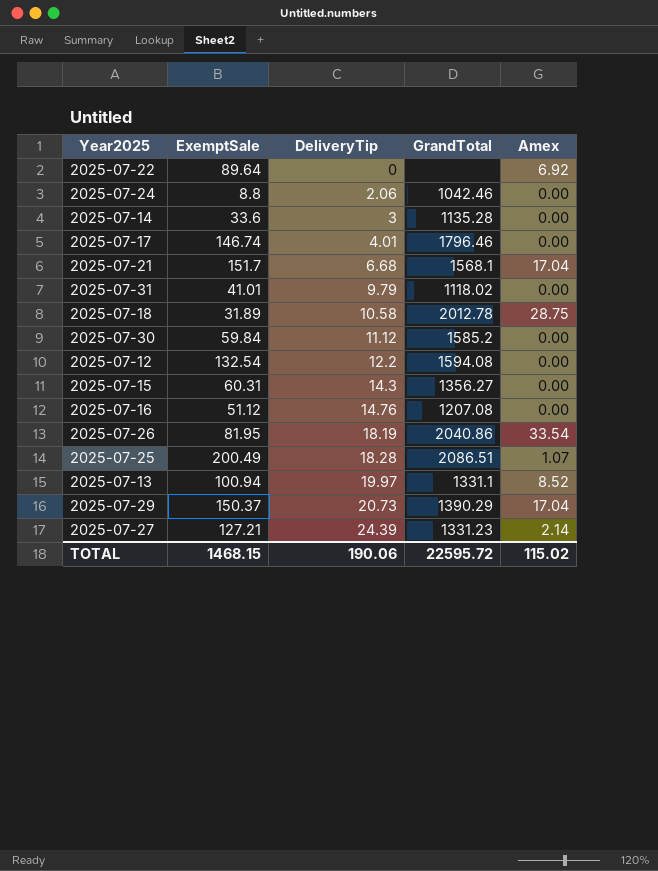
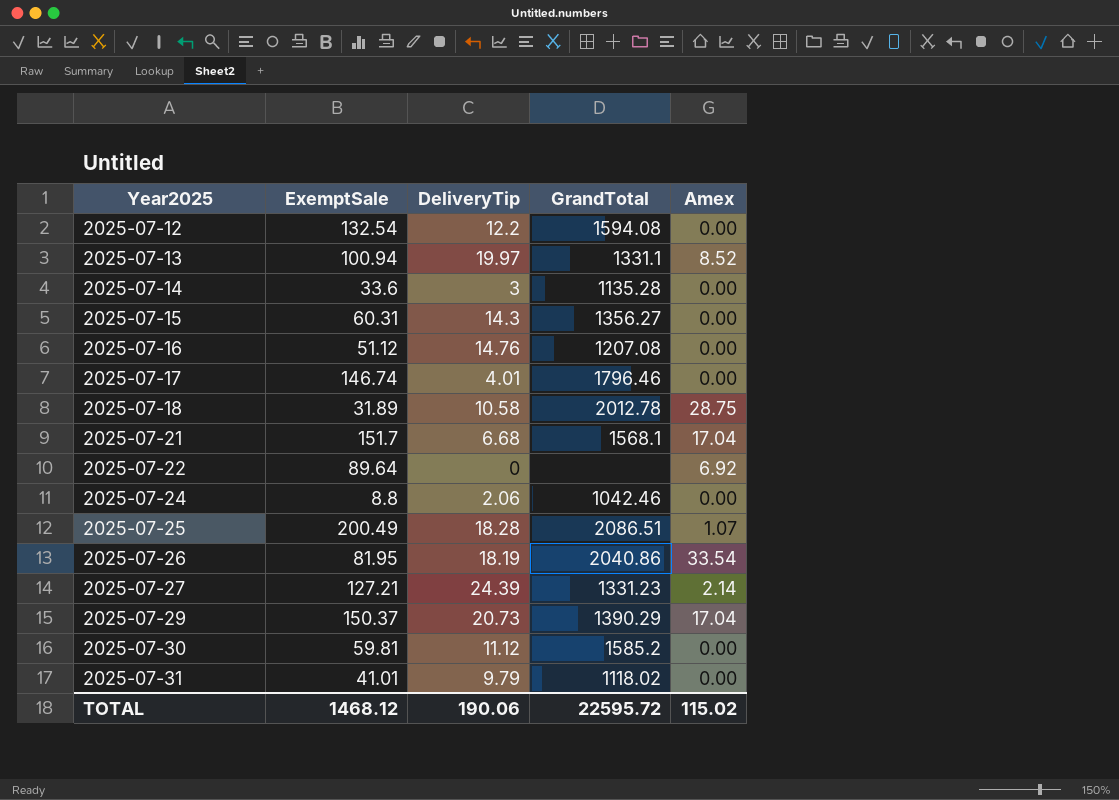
row order: DeliveryTip ascending -> Year2025 ascending
2025-07-30 | ExemptSale: 59.84 -> 59.81
TOTAL | ExemptSale: 1468.15 -> 1468.12

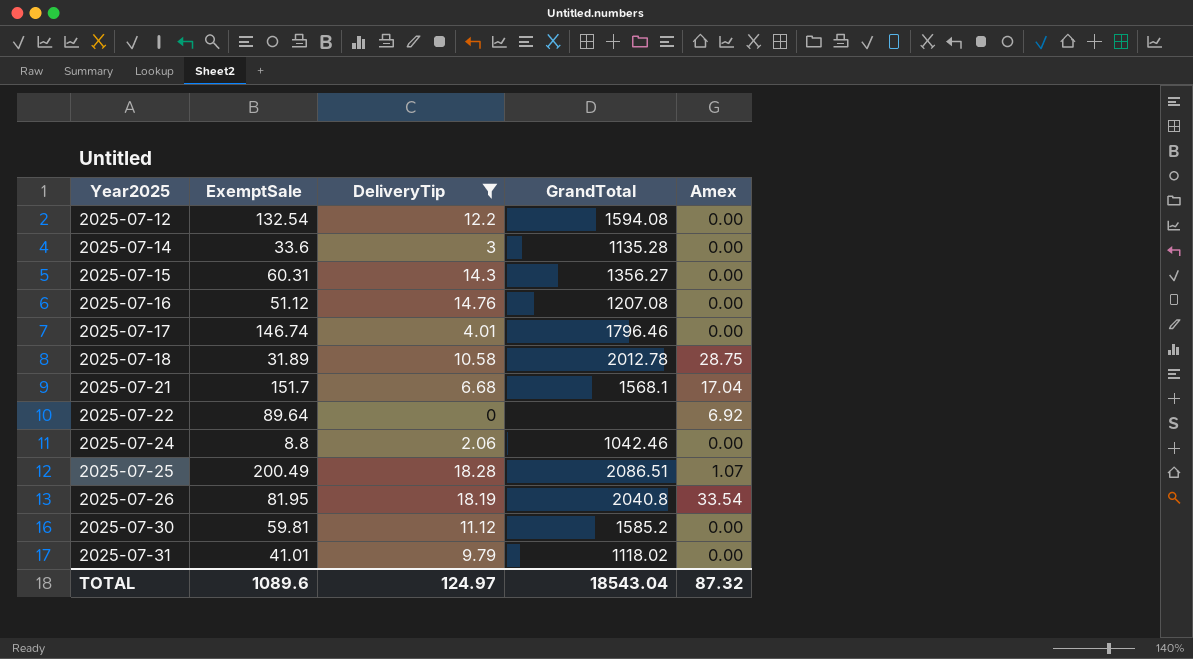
filter: none -> DeliveryTip <= 18.28
2025-07-26 | GrandTotal: 2040.86 -> 2040.8
TOTAL | ExemptSale: 1468.12 -> 1089.6
TOTAL | DeliveryTip: 190.06 -> 124.97
TOTAL | GrandTotal: 22595.72 -> 18543.04
TOTAL | Amex: 115.02 -> 87.32

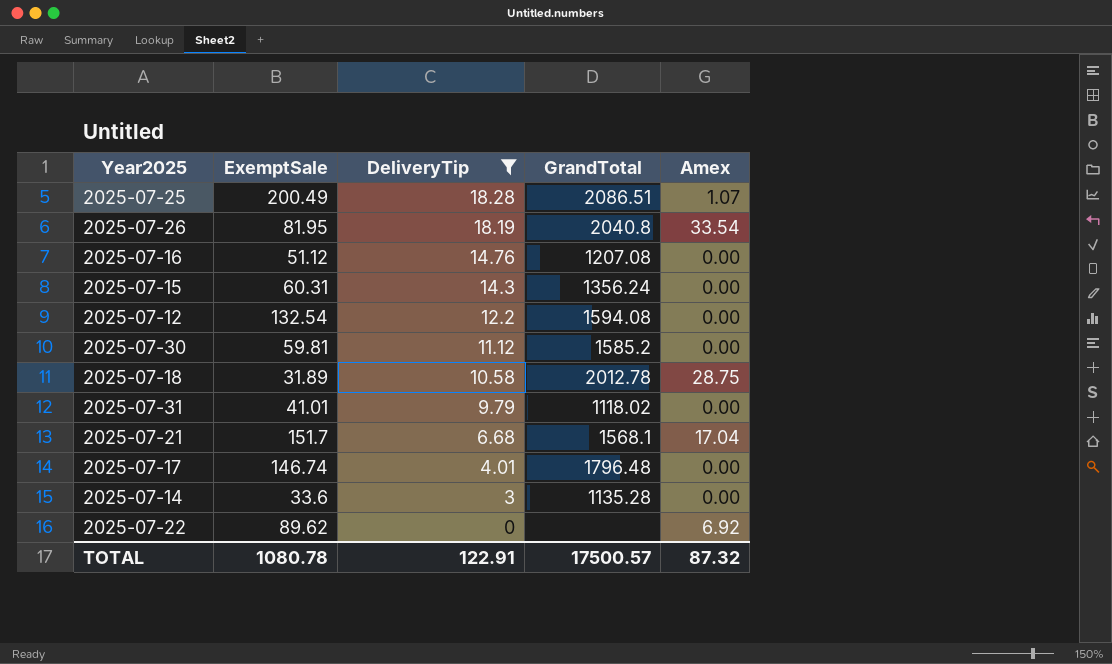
row order: Year2025 ascending -> DeliveryTip descending
row 2025-07-24: 8.8 | 2.06 | 1042.46 | 0.00 -> none
2025-07-15 | GrandTotal: 1356.27 -> 1356.24
2025-07-17 | GrandTotal: 1796.46 -> 1796.48
2025-07-22 | ExemptSale: 89.64 -> 89.62
TOTAL | ExemptSale: 1089.6 -> 1080.78
TOTAL | DeliveryTip: 124.97 -> 122.91
TOTAL | GrandTotal: 18543.04 -> 17500.57

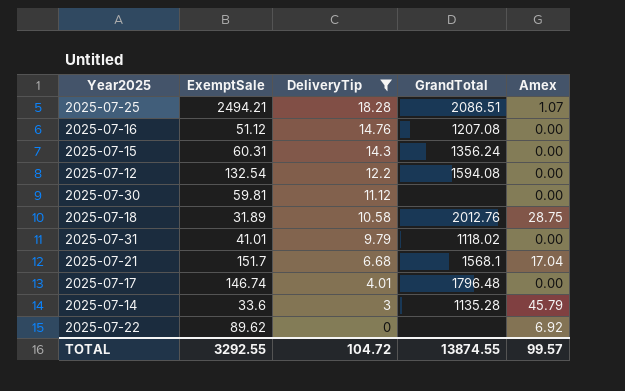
row 2025-07-26: 81.95 | 18.19 | 2040.8 | 33.54 -> none
2025-07-25 | ExemptSale: 200.49 -> 2494.21
2025-07-30 | GrandTotal: 1585.2 -> none
2025-07-18 | GrandTotal: 2012.78 -> 2012.76
2025-07-14 | Amex: 0.00 -> 45.79
TOTAL | ExemptSale: 1080.78 -> 3292.55
TOTAL | DeliveryTip: 122.91 -> 104.72
TOTAL | GrandTotal: 17500.57 -> 13874.55
TOTAL | Amex: 87.32 -> 99.57

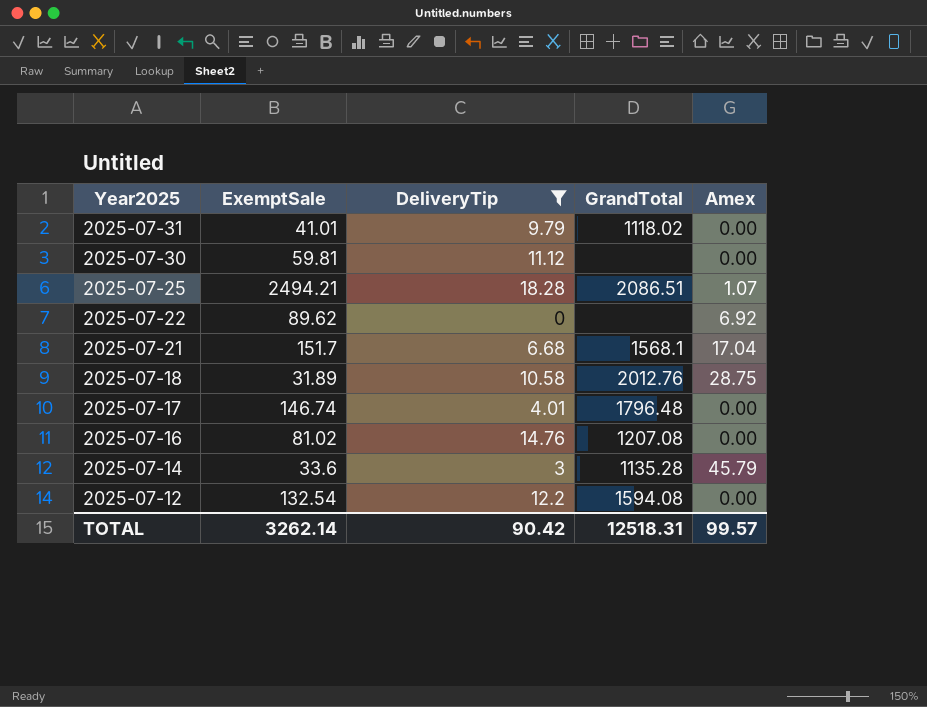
row order: DeliveryTip descending -> Year2025 descending
row 2025-07-15: 60.31 | 14.3 | 1356.24 | 0.00 -> none
2025-07-16 | ExemptSale: 51.12 -> 81.02
TOTAL | ExemptSale: 3292.55 -> 3262.14
TOTAL | DeliveryTip: 104.72 -> 90.42
TOTAL | GrandTotal: 13874.55 -> 12518.31

